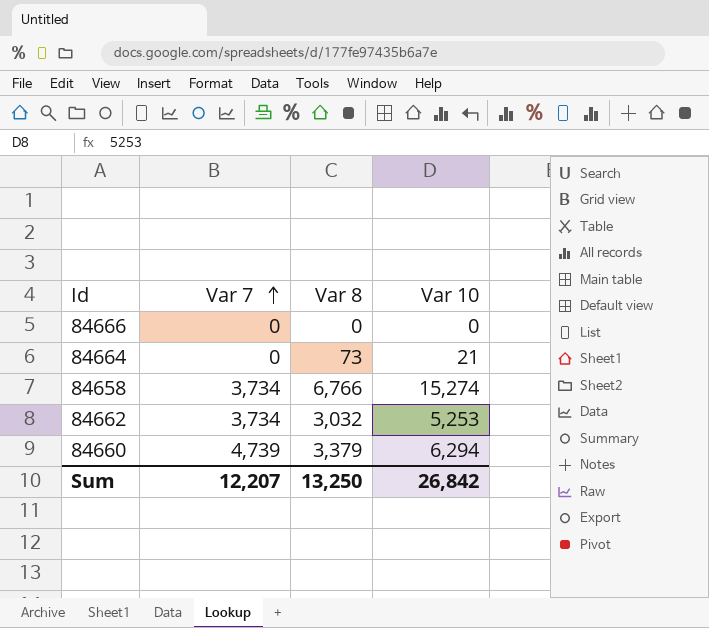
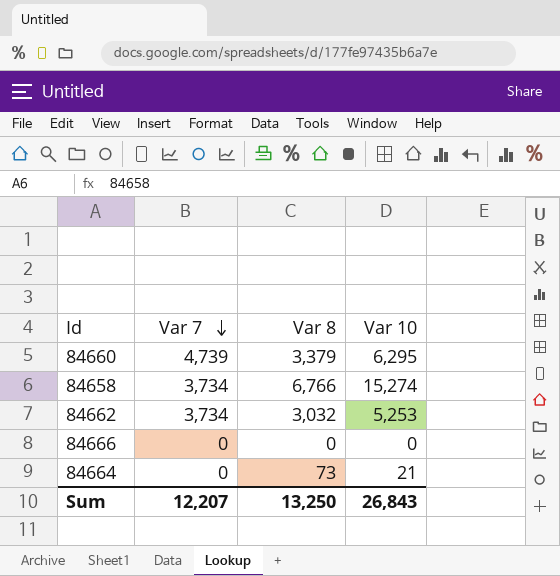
row order: Var 7 ascending -> Var 7 descending
84660 | Var 10: 6,294 -> 6,295
Sum | Var 10: 26,842 -> 26,843

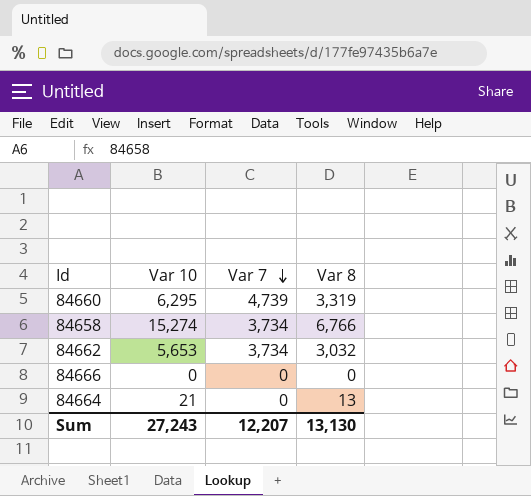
column Var 10 | position: 4 -> 2
84660 | Var 8: 3,379 -> 3,319
84662 | Var 10: 5,253 -> 5,653
84664 | Var 8: 73 -> 13
Sum | Var 10: 26,843 -> 27,243
Sum | Var 8: 13,250 -> 13,130

